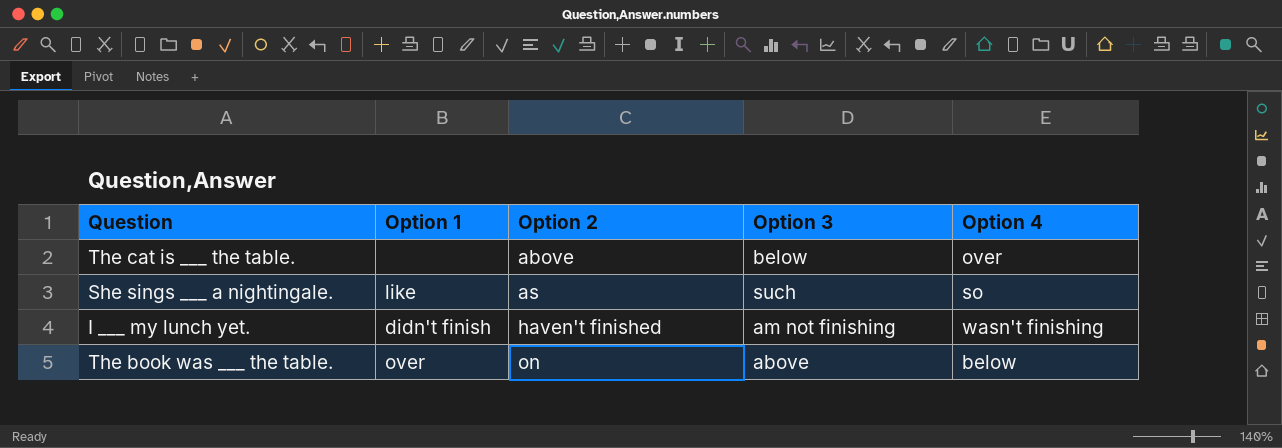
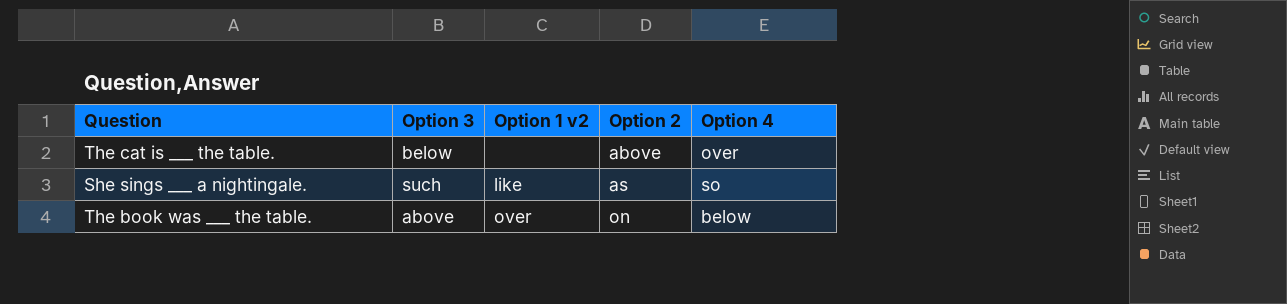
column Option 3 | position: 4 -> 2
column name: Option 1 -> Option 1 v2
row I ___ my lunch yet.: didn't finish | haven't finished | am not finishing | wasn't finishing -> none

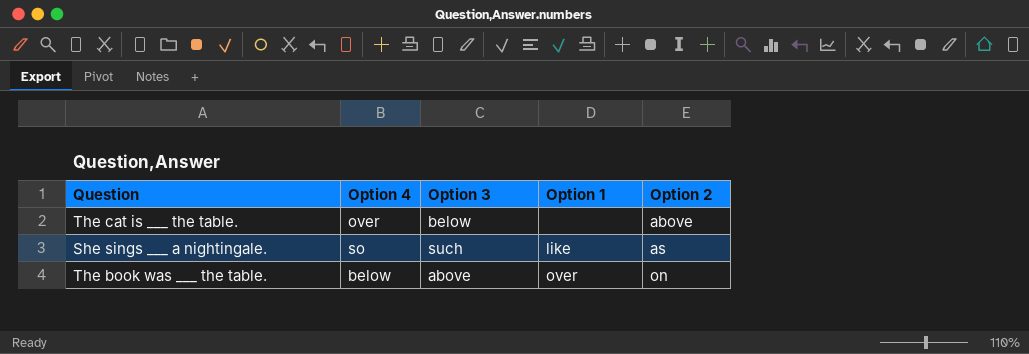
column Option 4 | position: 5 -> 2
column name: Option 1 v2 -> Option 1

